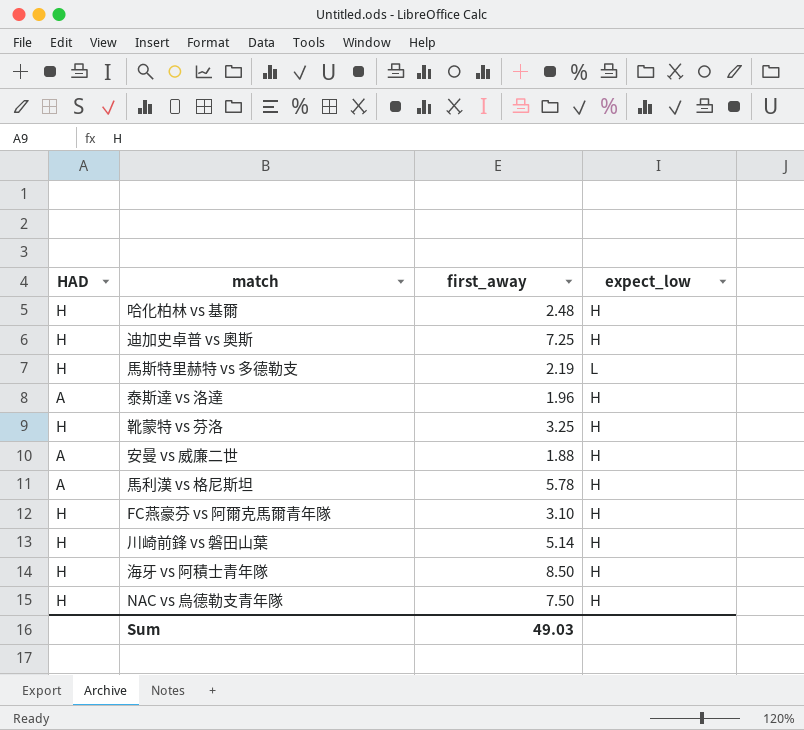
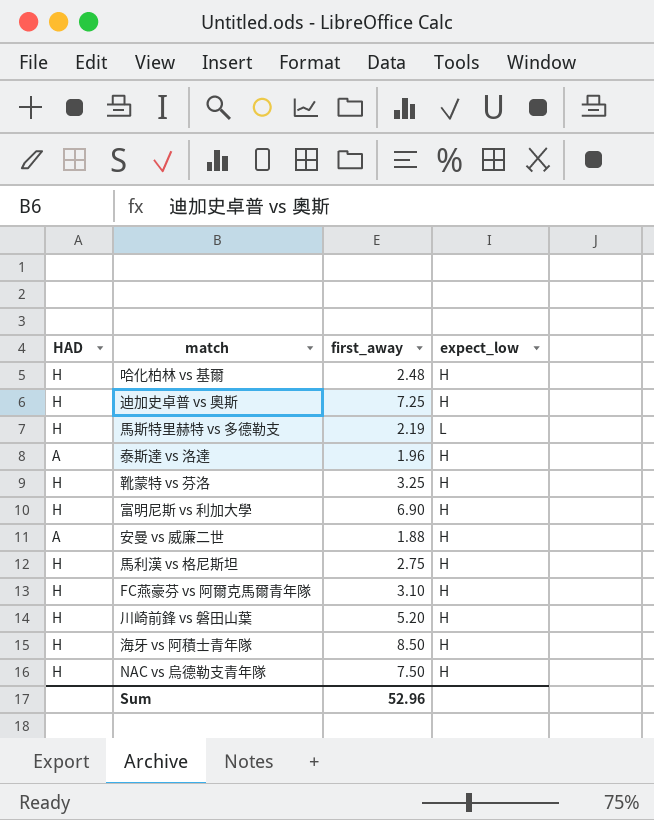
row 富明尼斯 vs 利加大學: none -> H | 6.90 | H
馬利漢 vs 格尼斯坦 | HAD: A -> H
馬利漢 vs 格尼斯坦 | first_away: 5.78 -> 2.75
川崎前鋒 vs 磐田山葉 | first_away: 5.14 -> 5.20
Sum | first_away: 49.03 -> 52.96

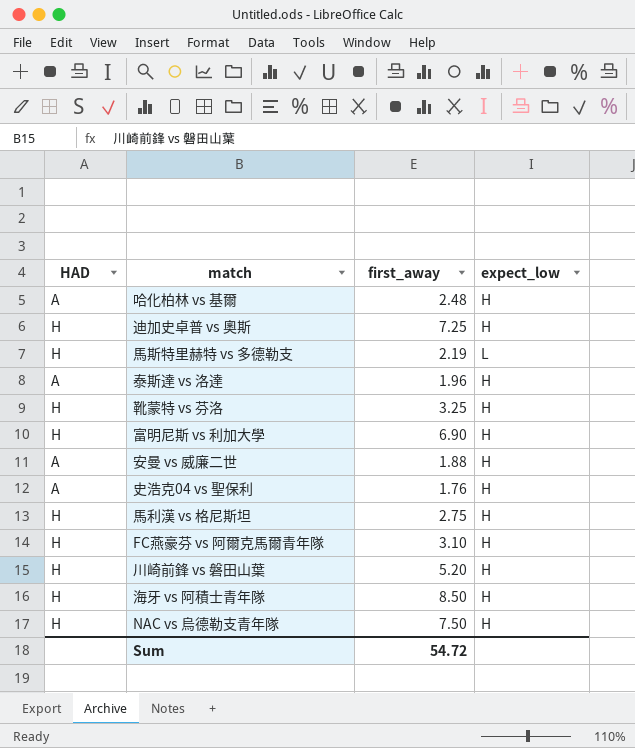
哈化柏林 vs 基爾 | HAD: H -> A
row 史浩克04 vs 聖保利: none -> A | 1.76 | H
Sum | first_away: 52.96 -> 54.72

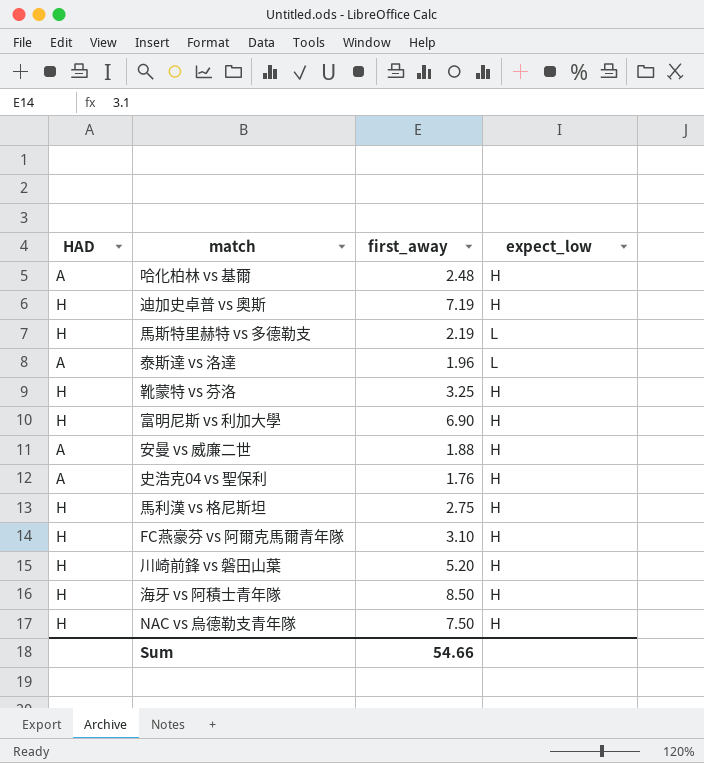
迪加史卓普 vs 奧斯 | first_away: 7.25 -> 7.19
泰斯達 vs 洛達 | expect_low: H -> L
Sum | first_away: 54.72 -> 54.66

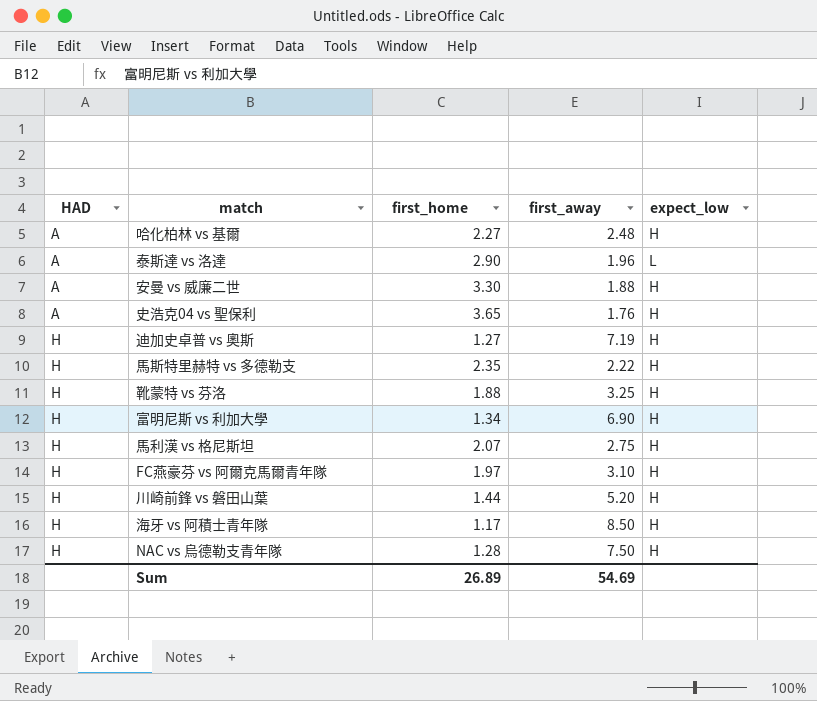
row order: none -> HAD ascending
column first_home | position: none -> 3
馬斯特里赫特 vs 多德勒支 | first_away: 2.19 -> 2.22
馬斯特里赫特 vs 多德勒支 | expect_low: L -> H
Sum | first_away: 54.66 -> 54.69

